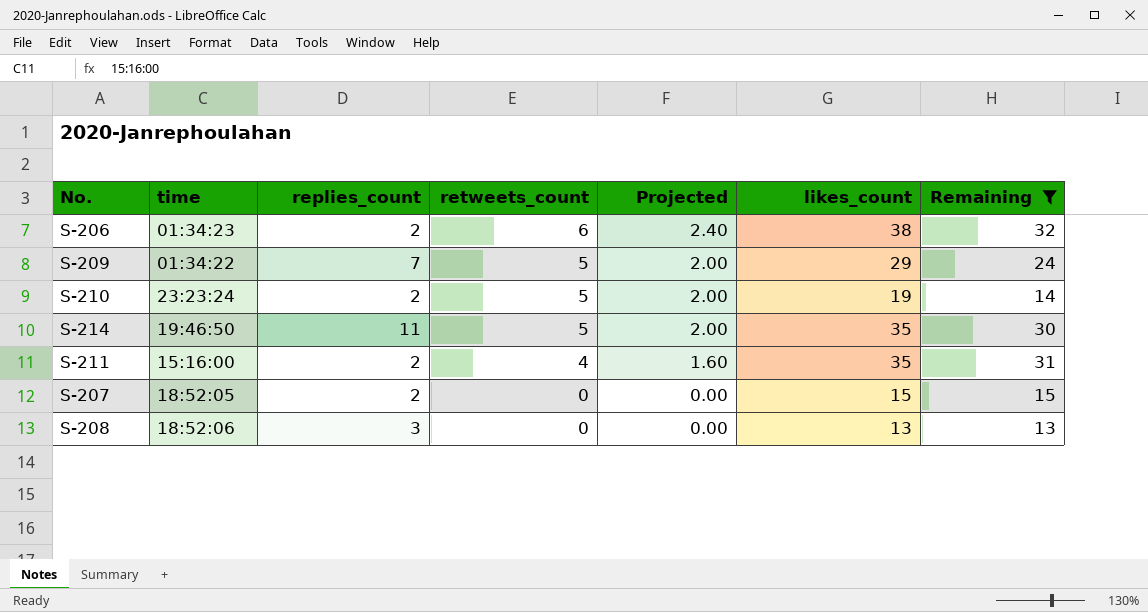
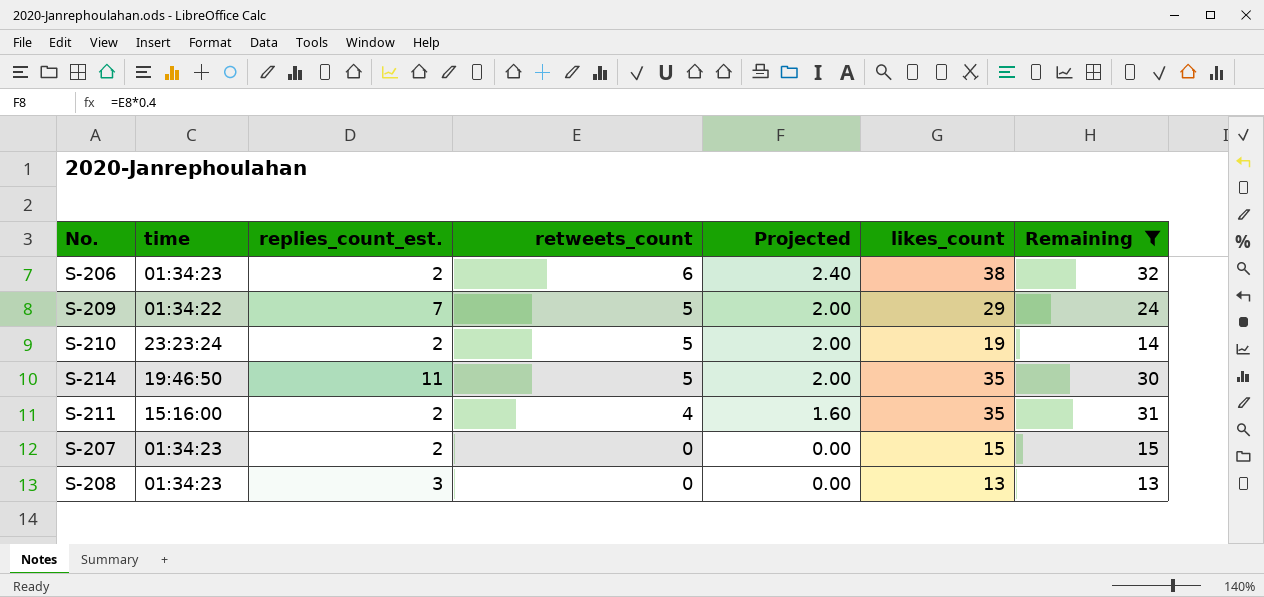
column name: replies_count -> replies_count_est.
S-207 | time: 18:52:05 -> 01:34:23
S-208 | time: 18:52:06 -> 01:34:23

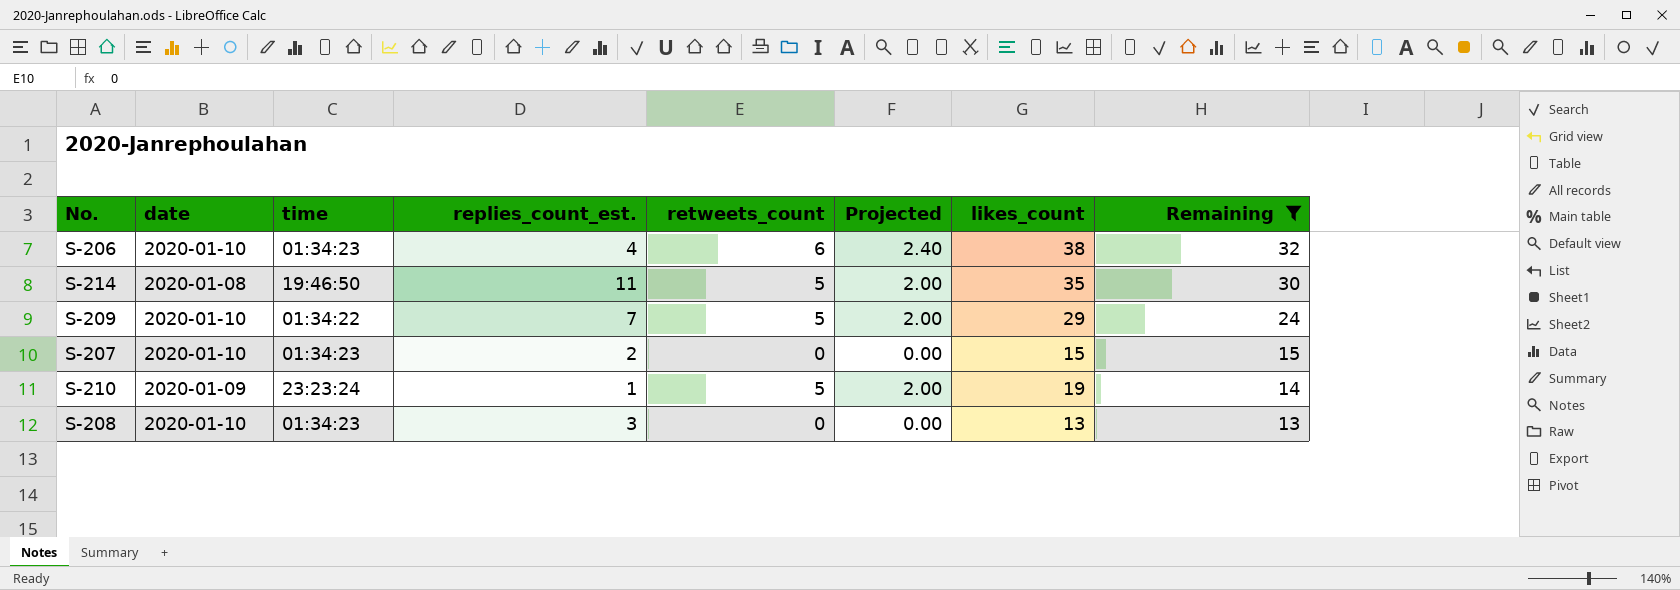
row order: retweets_count descending -> Remaining descending
column date | position: none -> 2
row S-211: 15:16:00 | 2 | 4 | 1.60 | 35 | 31 -> none
S-206 | replies_count_est.: 2 -> 4
S-210 | replies_count_est.: 2 -> 1

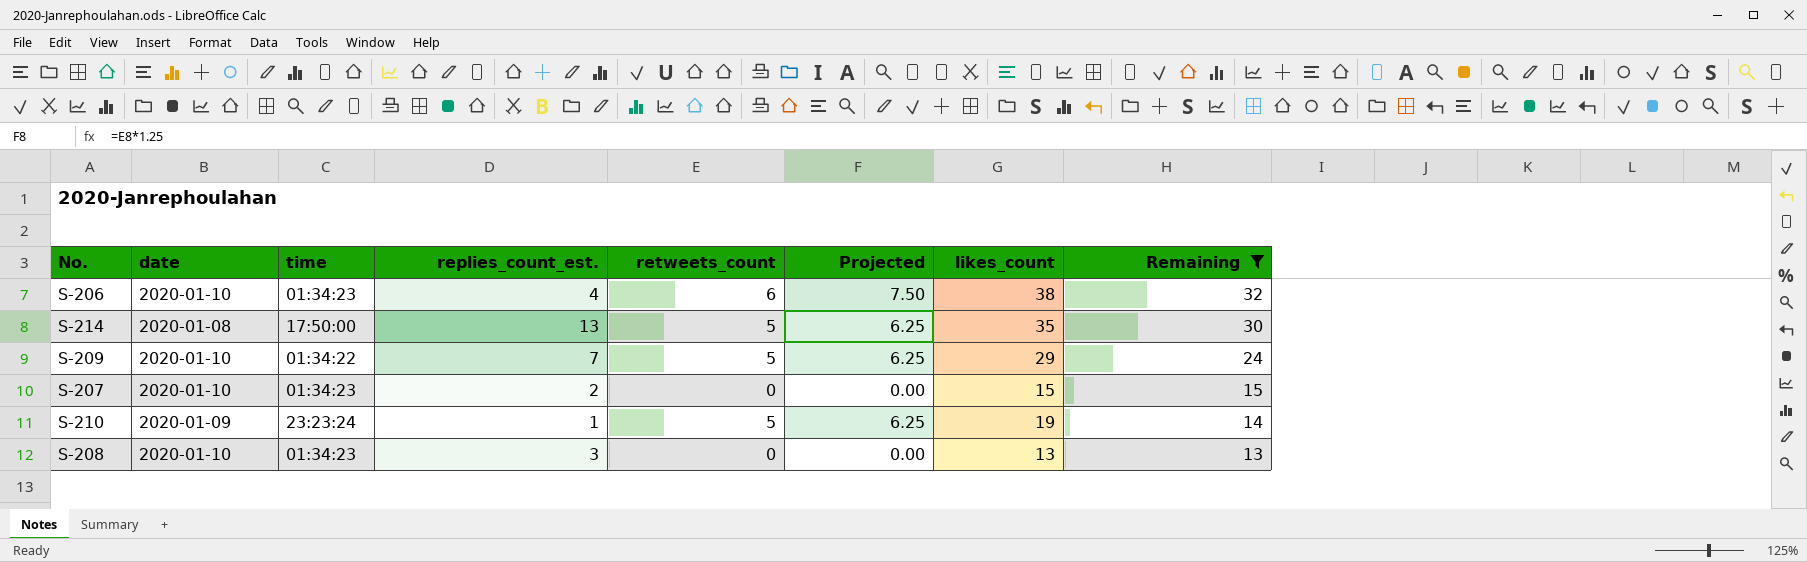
column Projected | formula: [retweets_count] * 0.4 -> [retweets_count] * 1.25
S-214 | time: 19:46:50 -> 17:50:00
S-214 | replies_count_est.: 11 -> 13

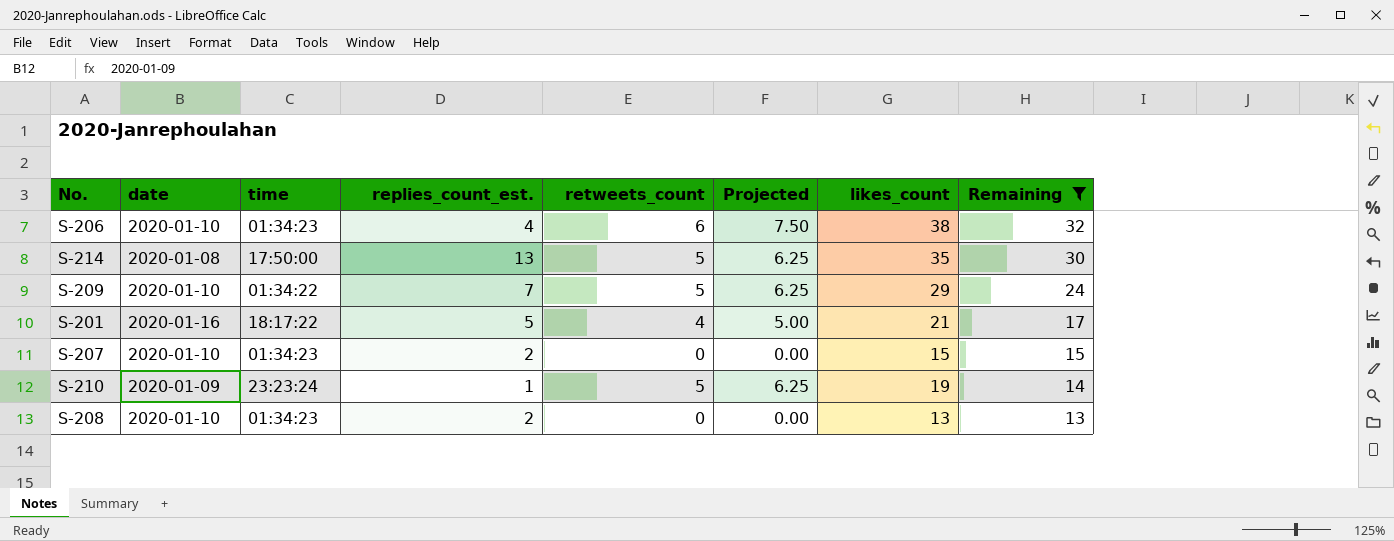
row S-201: none -> 2020-01-16 | 18:17:22 | 5 | 4 | 5.00 | 21 | 17
S-208 | replies_count_est.: 3 -> 2

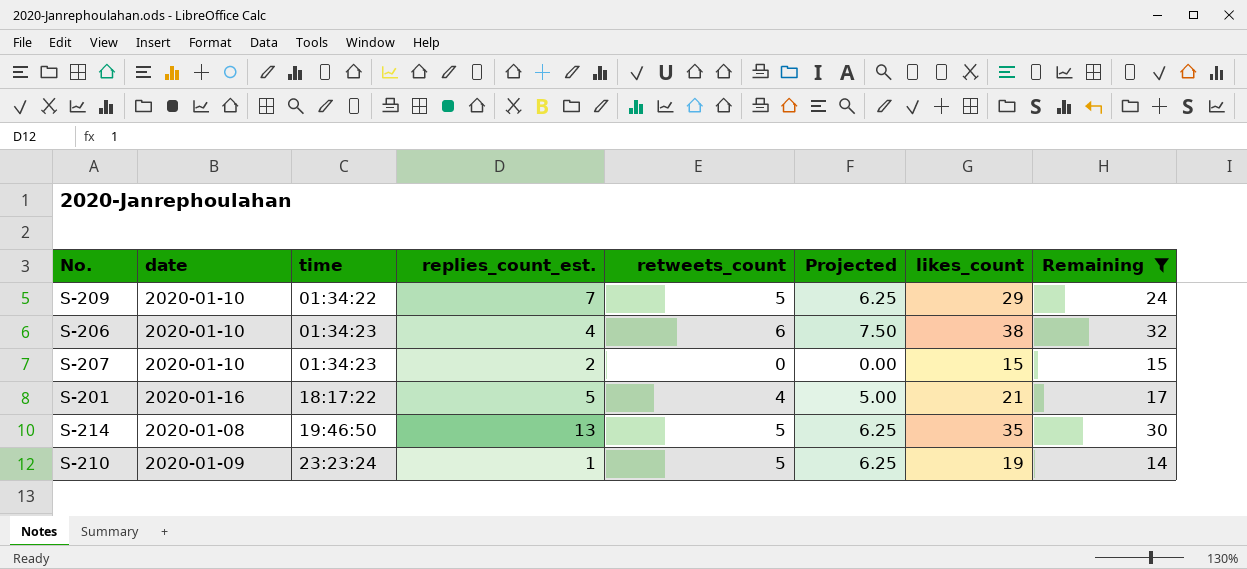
row order: Remaining descending -> time ascending
row S-208: 2020-01-10 | 01:34:23 | 2 | 0 | 0.00 | 13 | 13 -> none
S-214 | time: 17:50:00 -> 19:46:50

